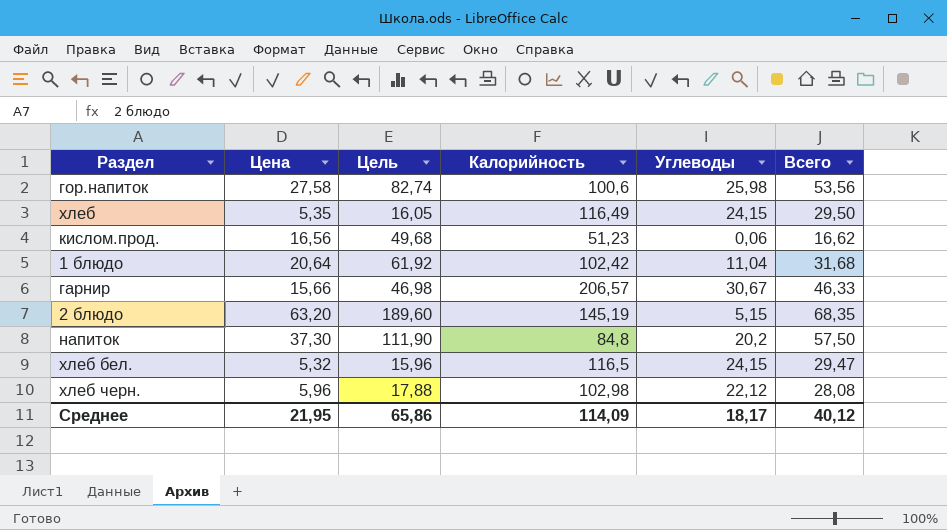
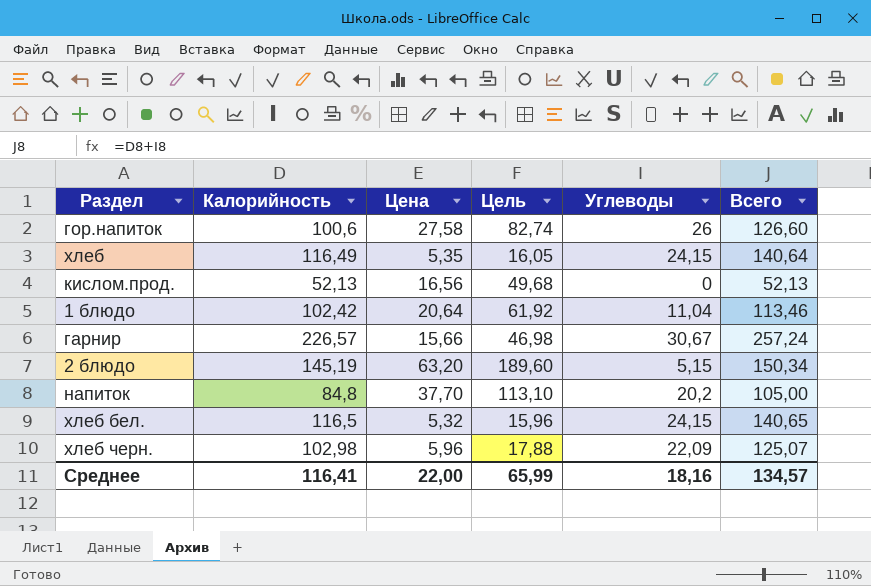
column Калорийность | position: 4 -> 2
column Всего | formula: [Цена] + [Углеводы] -> [Калорийность] + [Углеводы]
гор.напиток | Углеводы: 25,98 -> 26
кислом.прод. | Калорийность: 51,23 -> 52,13
кислом.прод. | Углеводы: 0,06 -> 0
гарнир | Калорийность: 206,57 -> 226,57
напиток | Цена: 37,30 -> 37,70
напиток | Цель: 111,90 -> 113,10
хлеб черн. | Углеводы: 22,12 -> 22,09
Среднее | Калорийность: 114,09 -> 116,41
Среднее | Цена: 21,95 -> 22,00
Среднее | Цель: 65,86 -> 65,99
Среднее | Углеводы: 18,17 -> 18,16
Среднее | Всего: 40,12 -> 134,57

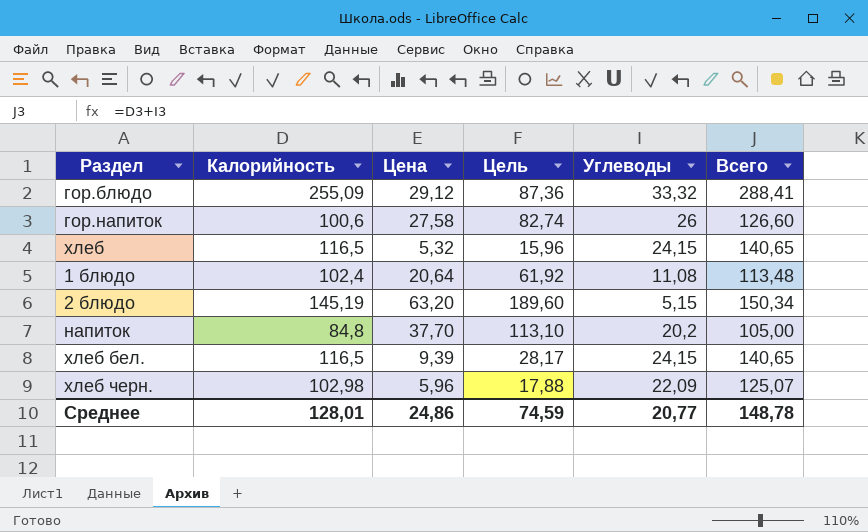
row кислом.прод.: 52,13 | 16,56 | 49,68 | 0 | 52,13 -> none
row гарнир: 226,57 | 15,66 | 46,98 | 30,67 | 257,24 -> none
row гор.блюдо: none -> 255,09 | 29,12 | 87,36 | 33,32 | 288,41
хлеб | Калорийность: 116,49 -> 116,5
хлеб | Цена: 5,35 -> 5,32
хлеб | Цель: 16,05 -> 15,96
хлеб | Всего: 140,64 -> 140,65
1 блюдо | Калорийность: 102,42 -> 102,4
1 блюдо | Углеводы: 11,04 -> 11,08
1 блюдо | Всего: 113,46 -> 113,48
хлеб бел. | Цена: 5,32 -> 9,39
хлеб бел. | Цель: 15,96 -> 28,17
Среднее | Калорийность: 116,41 -> 128,01
Среднее | Цена: 22,00 -> 24,86
Среднее | Цель: 65,99 -> 74,59
Среднее | Углеводы: 18,16 -> 20,77
Среднее | Всего: 134,57 -> 148,78

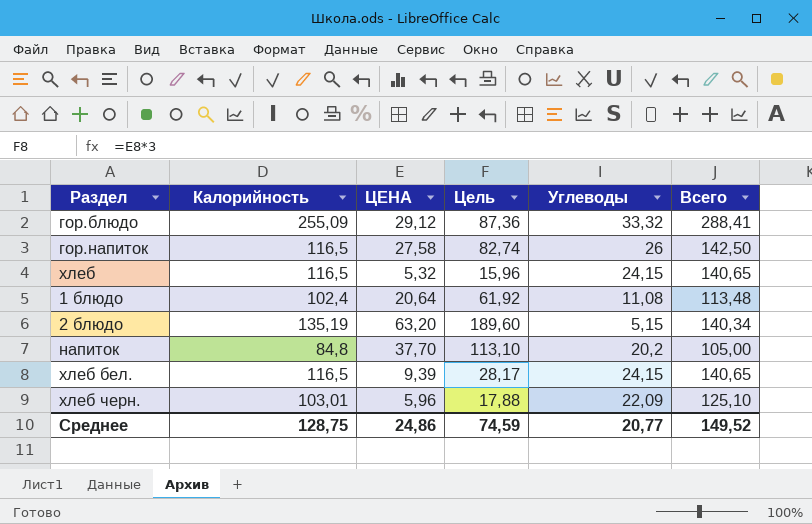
column name: Цена -> ЦЕНА
гор.напиток | Калорийность: 100,6 -> 116,5
гор.напиток | Всего: 126,60 -> 142,50
2 блюдо | Калорийность: 145,19 -> 135,19
2 блюдо | Всего: 150,34 -> 140,34
хлеб черн. | Калорийность: 102,98 -> 103,01
хлеб черн. | Всего: 125,07 -> 125,10
Среднее | Калорийность: 128,01 -> 128,75
Среднее | Всего: 148,78 -> 149,52

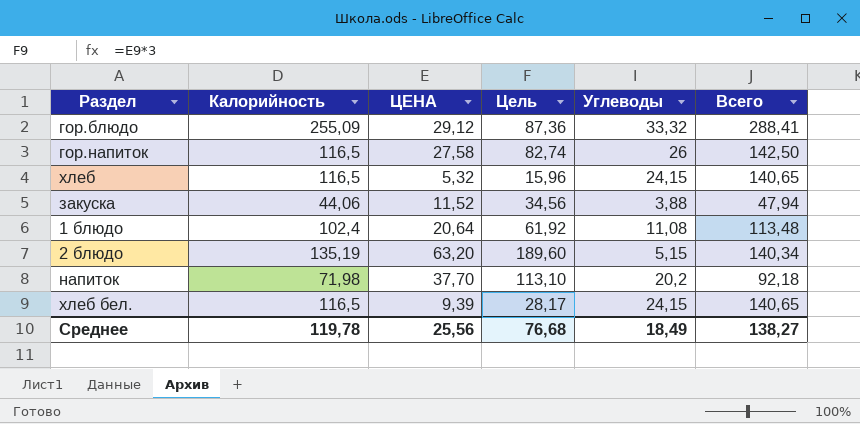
row хлеб черн.: 103,01 | 5,96 | 17,88 | 22,09 | 125,10 -> none
row закуска: none -> 44,06 | 11,52 | 34,56 | 3,88 | 47,94
напиток | Калорийность: 84,8 -> 71,98
напиток | Всего: 105,00 -> 92,18
Среднее | Калорийность: 128,75 -> 119,78
Среднее | ЦЕНА: 24,86 -> 25,56
Среднее | Цель: 74,59 -> 76,68
Среднее | Углеводы: 20,77 -> 18,49
Среднее | Всего: 149,52 -> 138,27

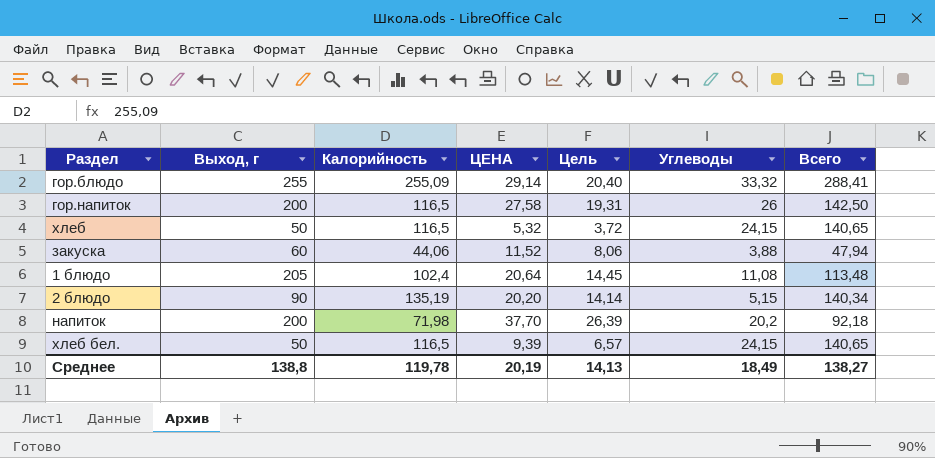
column Выход, г | position: none -> 2
column Цель | formula: [ЦЕНА] * 3 -> [ЦЕНА] * 0,7
гор.блюдо | ЦЕНА: 29,12 -> 29,14
2 блюдо | ЦЕНА: 63,20 -> 20,20
Среднее | ЦЕНА: 25,56 -> 20,19
Среднее | Цель: 76,68 -> 14,13

